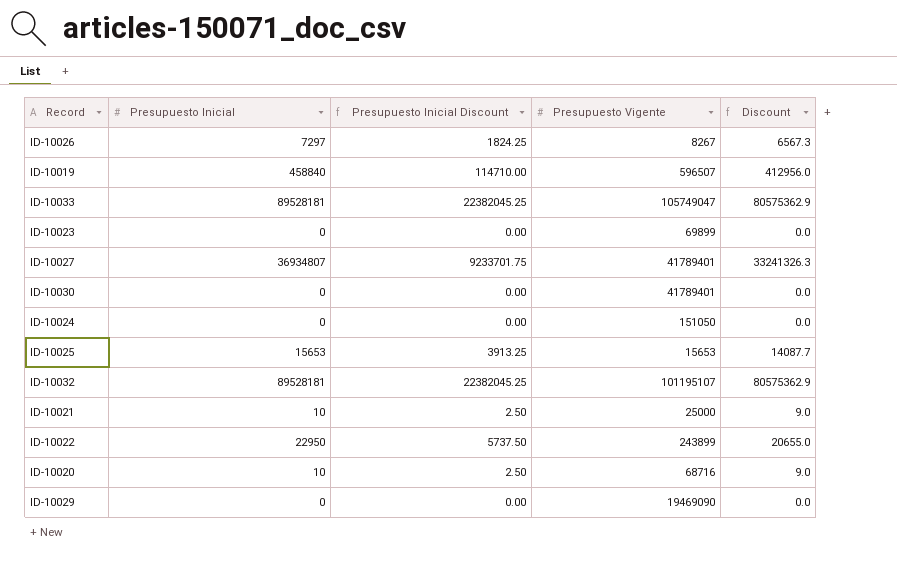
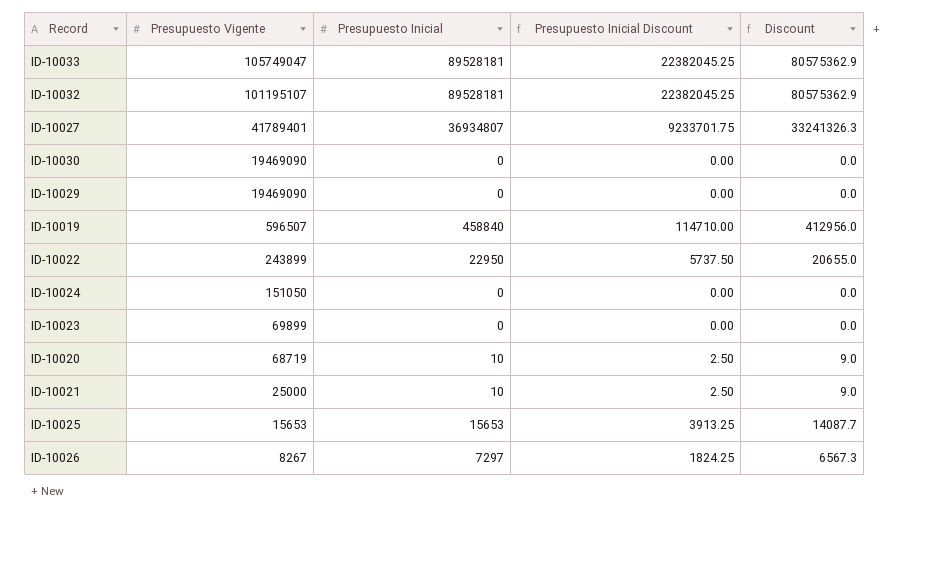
row order: none -> Presupuesto Vigente descending
column Presupuesto Vigente | position: 4 -> 2
ID-10030 | Presupuesto Vigente: 41789401 -> 19469090
ID-10020 | Presupuesto Vigente: 68716 -> 68719

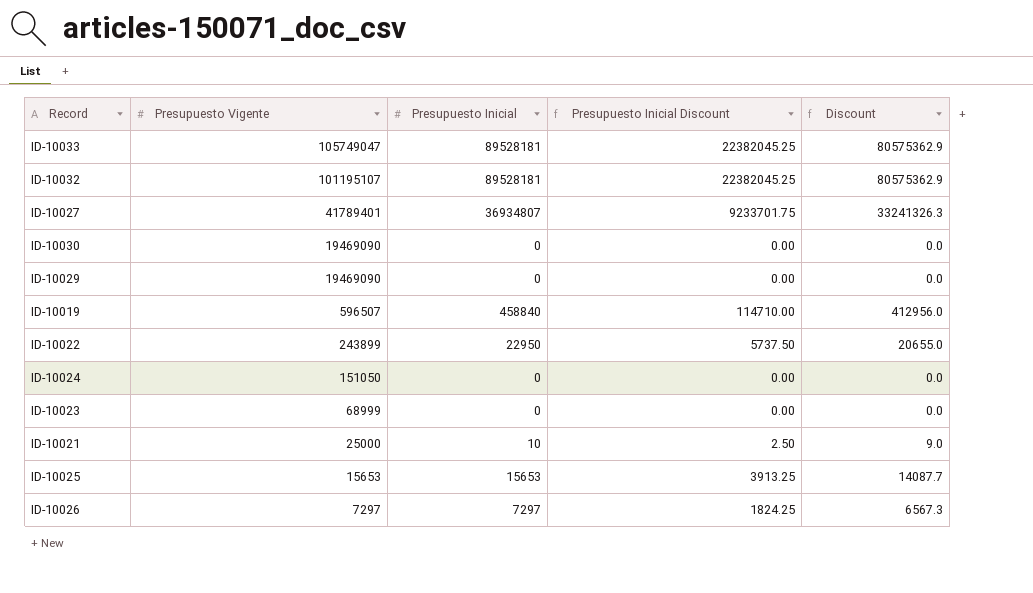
row ID-10020: 68719 | 10 | 2.50 | 9.0 -> none
ID-10023 | Presupuesto Vigente: 69899 -> 68999
ID-10026 | Presupuesto Vigente: 8267 -> 7297

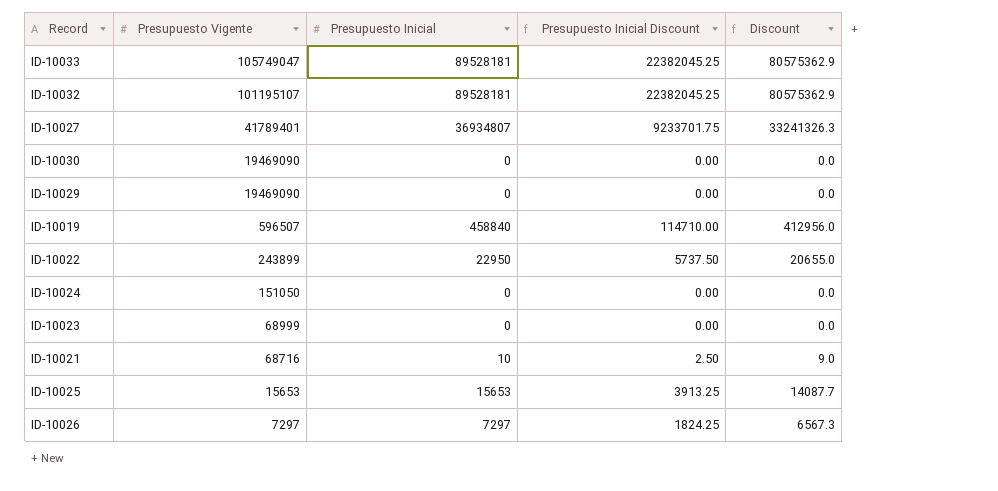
ID-10021 | Presupuesto Vigente: 25000 -> 68716

